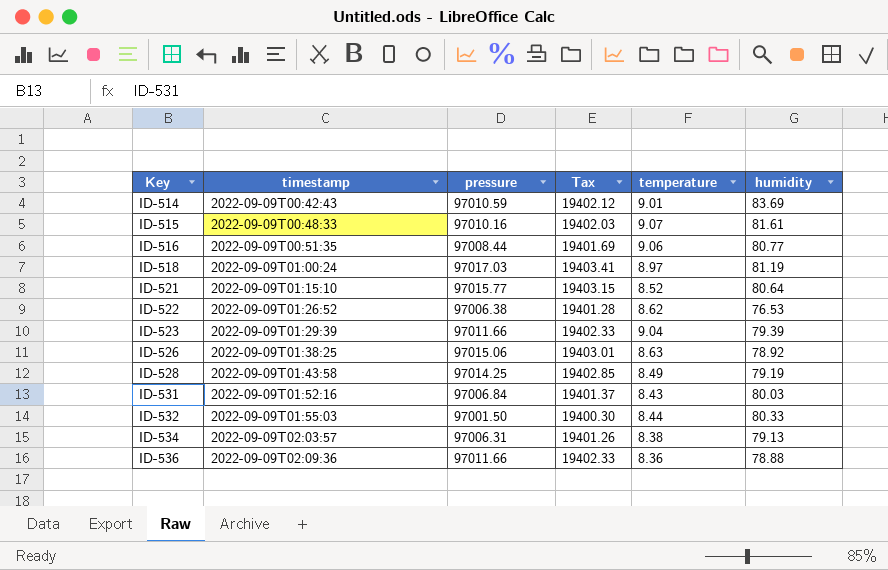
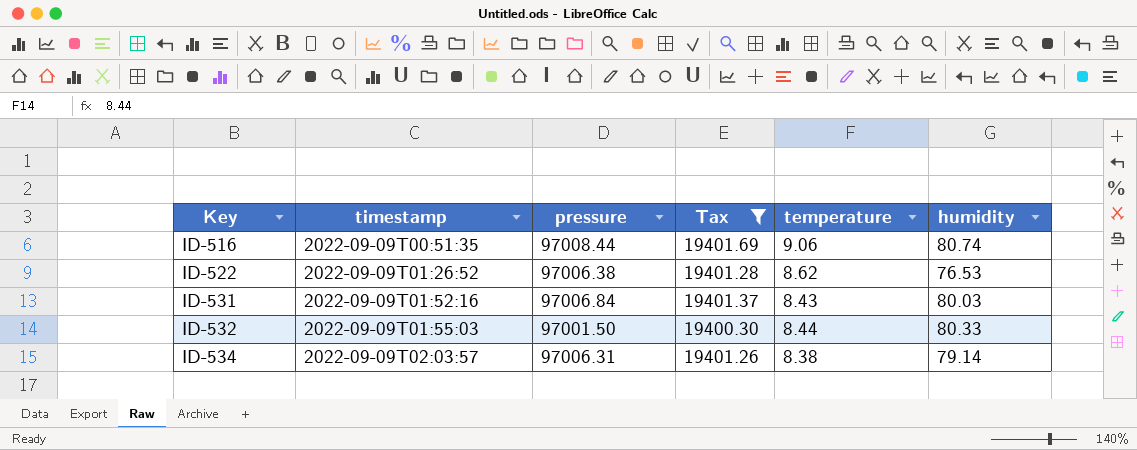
filter: none -> Tax <= 19401.69
ID-516 | humidity: 80.77 -> 80.74
ID-534 | humidity: 79.13 -> 79.14

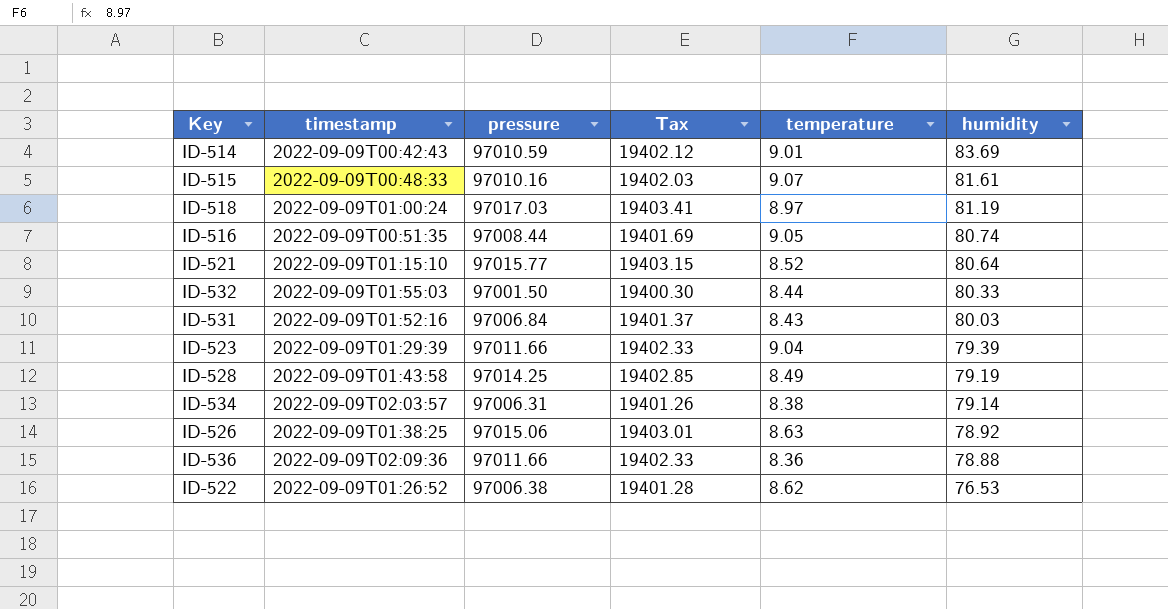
filter: Tax <= 19401.69 -> none
row order: Key ascending -> humidity descending
ID-516 | temperature: 9.06 -> 9.05

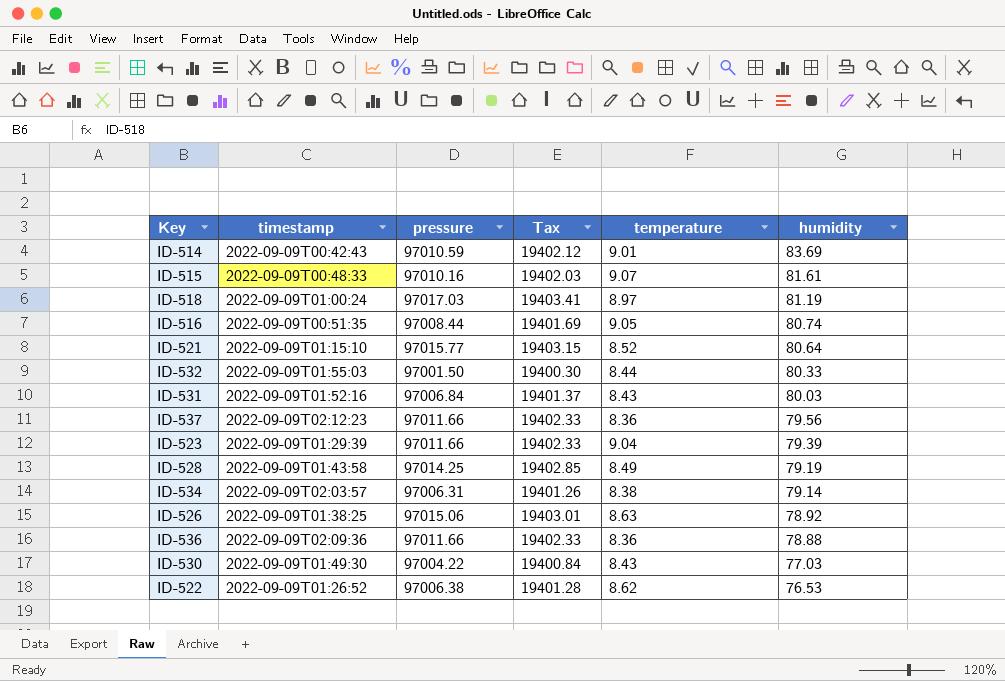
row ID-537: none -> 2022-09-09T02:12:23 | 97011.66 | 19402.33 | 8.36 | 79.56
row ID-530: none -> 2022-09-09T01:49:30 | 97004.22 | 19400.84 | 8.43 | 77.03

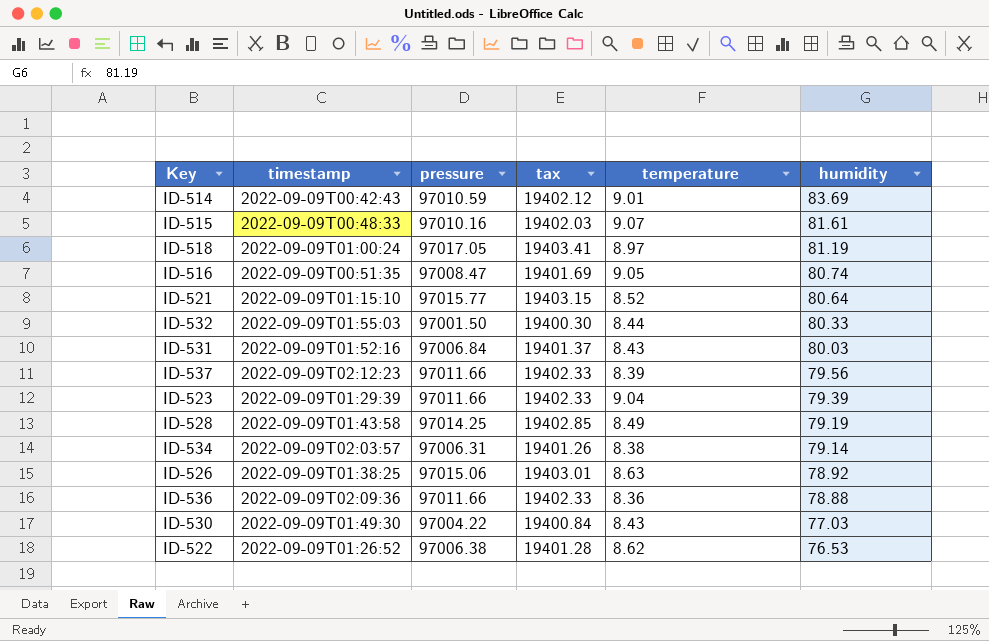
column name: Tax -> tax
ID-518 | pressure: 97017.03 -> 97017.05
ID-516 | pressure: 97008.44 -> 97008.47
ID-537 | temperature: 8.36 -> 8.39

